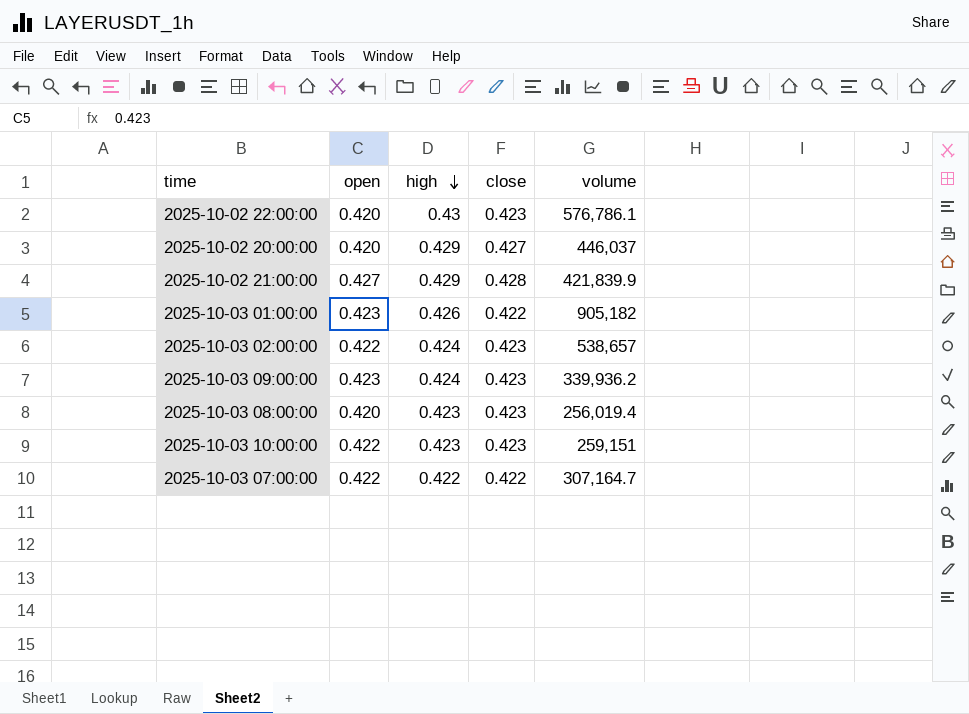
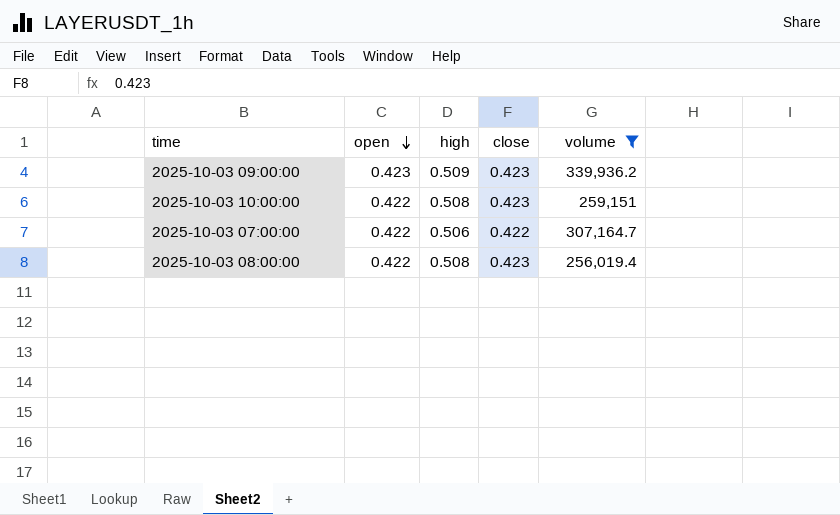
filter: none -> volume <= 339,936.2
row order: high descending -> open descending
2025-10-03 09:00:00 | high: 0.424 -> 0.509
2025-10-03 10:00:00 | high: 0.423 -> 0.508
2025-10-03 07:00:00 | high: 0.422 -> 0.506
2025-10-03 08:00:00 | open: 0.420 -> 0.422
2025-10-03 08:00:00 | high: 0.423 -> 0.508

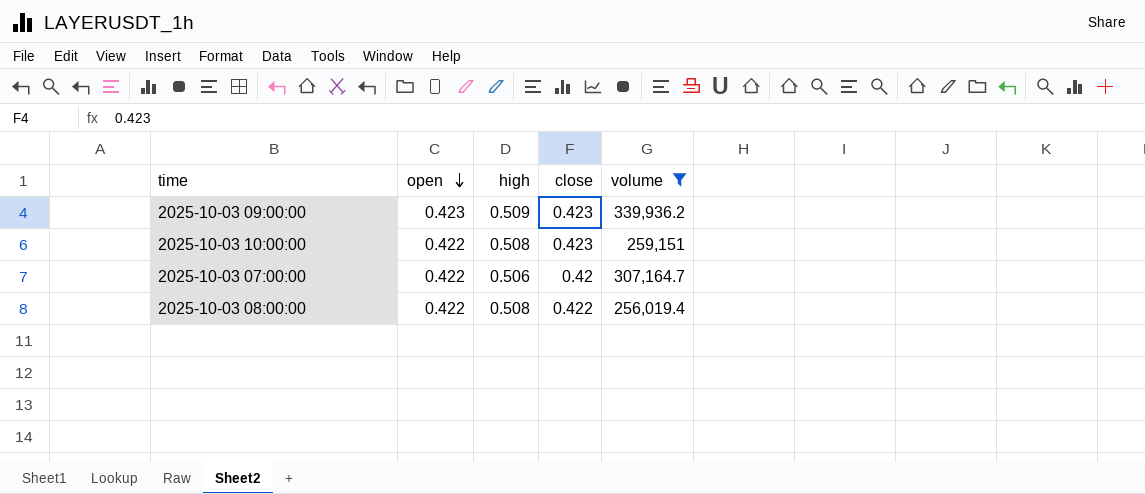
2025-10-03 07:00:00 | close: 0.422 -> 0.42
2025-10-03 08:00:00 | close: 0.423 -> 0.422

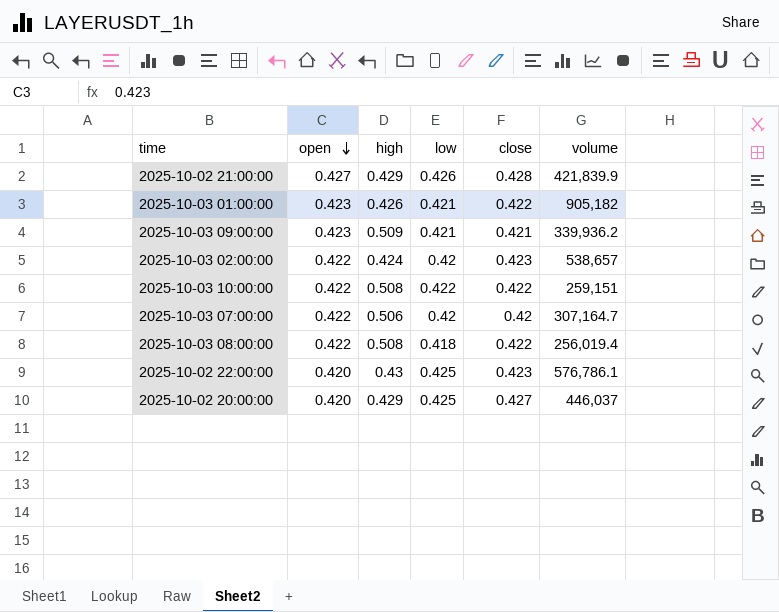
filter: volume <= 339,936.2 -> none
column low | position: none -> 4
2025-10-03 09:00:00 | close: 0.423 -> 0.421
2025-10-03 10:00:00 | close: 0.423 -> 0.422

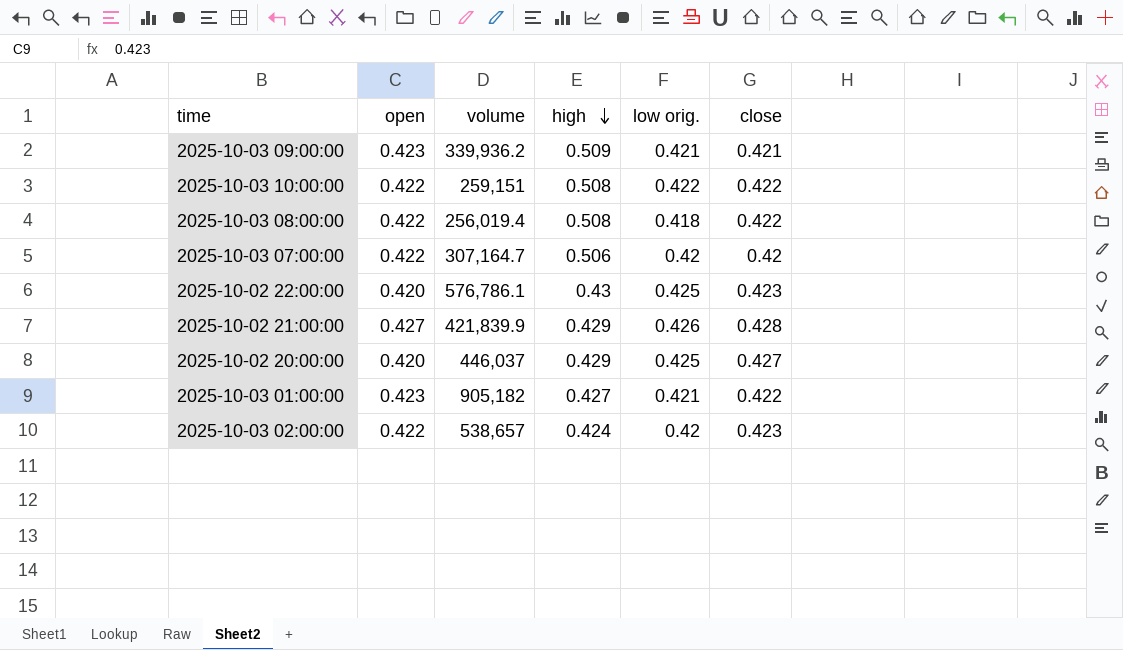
row order: open descending -> high descending
column volume | position: 6 -> 3
column name: low -> low orig.
2025-10-03 01:00:00 | high: 0.426 -> 0.427

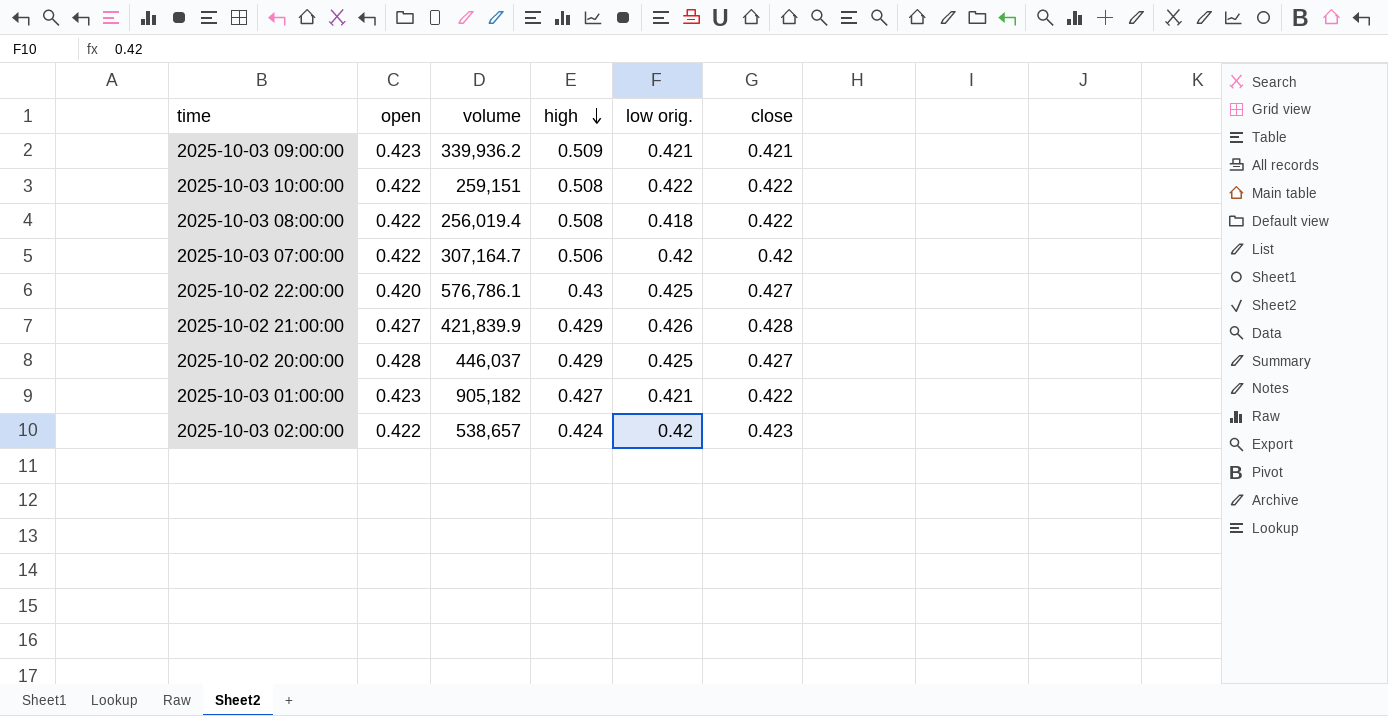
2025-10-02 22:00:00 | close: 0.423 -> 0.427
2025-10-02 20:00:00 | open: 0.420 -> 0.428

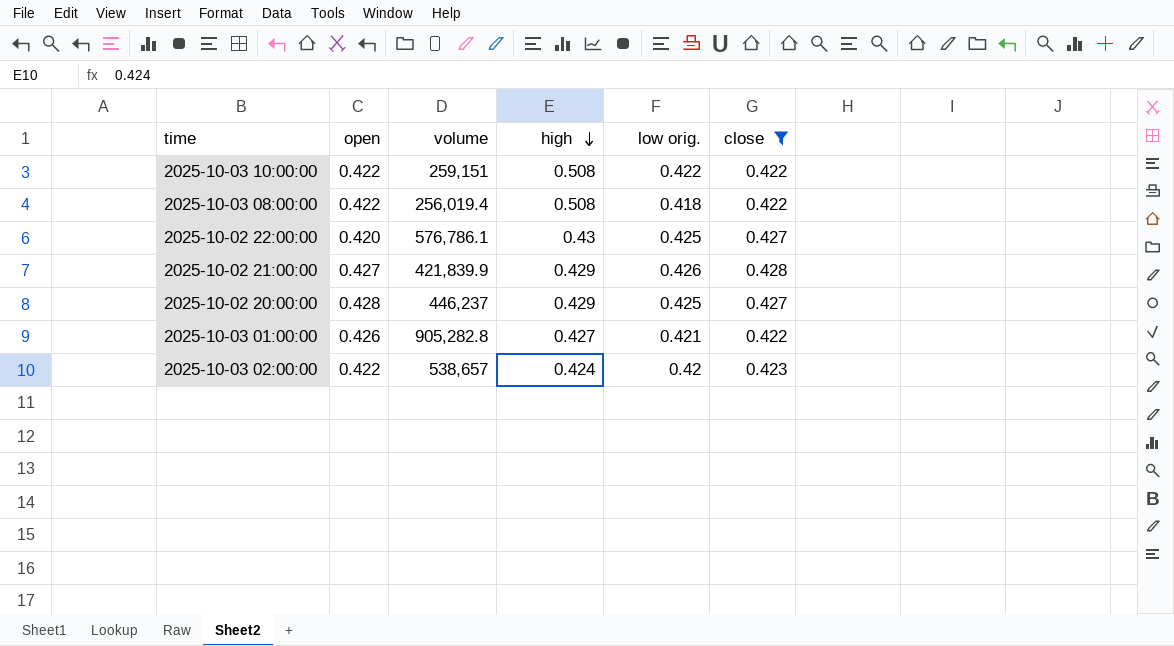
filter: none -> close >= 0.422
2025-10-02 20:00:00 | volume: 446,037 -> 446,237
2025-10-03 01:00:00 | open: 0.423 -> 0.426
2025-10-03 01:00:00 | volume: 905,182 -> 905,282.8

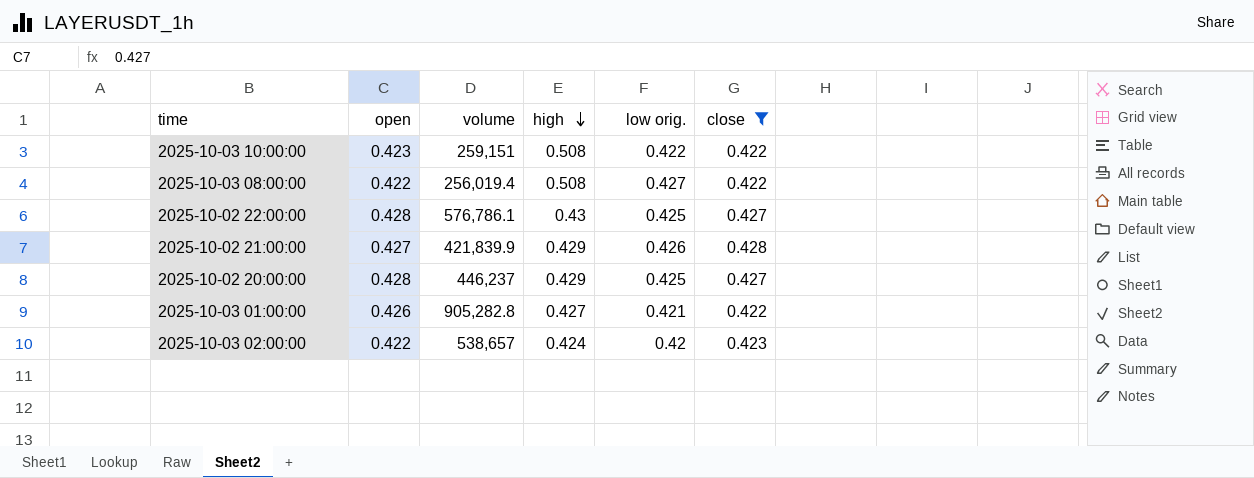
2025-10-03 10:00:00 | open: 0.422 -> 0.423
2025-10-03 08:00:00 | low orig.: 0.418 -> 0.427
2025-10-02 22:00:00 | open: 0.420 -> 0.428

